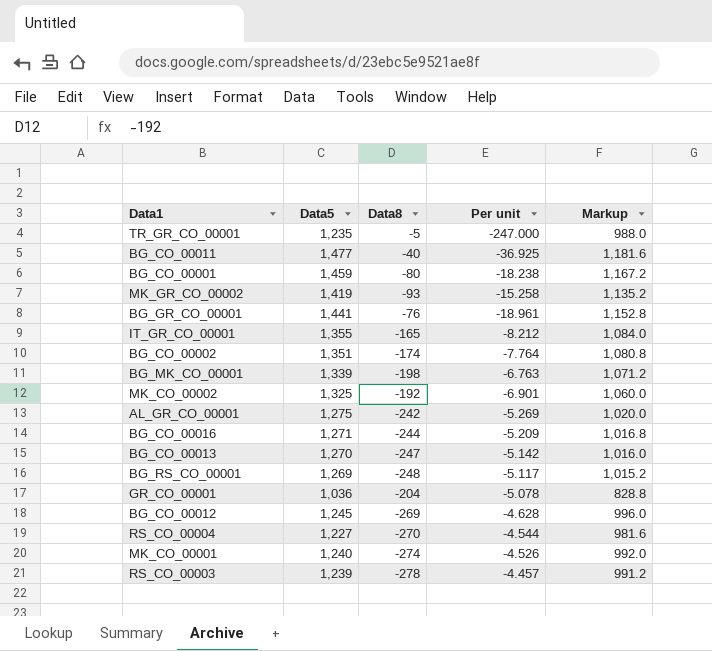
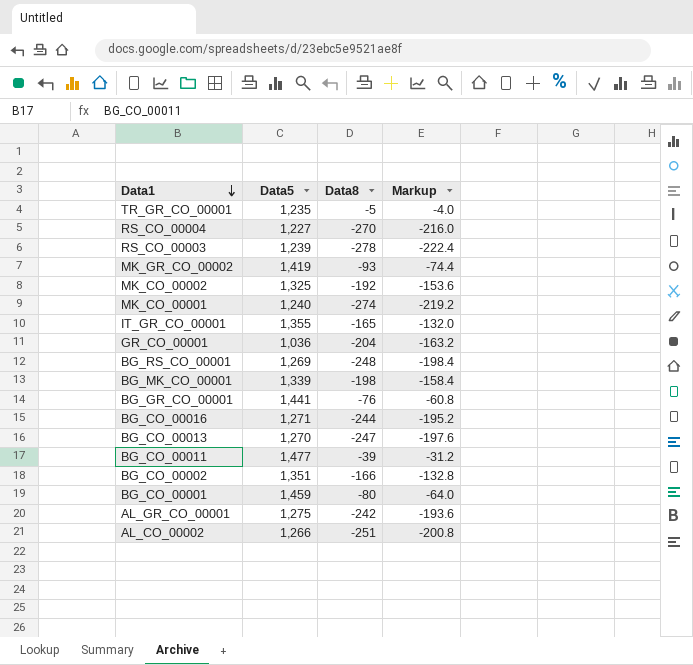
row order: none -> Data1 descending
column Per unit | formula: [Data5] / [Data8] -> none
column Markup | formula: [Data5] * 0.8 -> [Data8] * 0.8
row BG_CO_00012: 1,245 | -269 | -4.628 | 996.0 -> none
BG_CO_00011 | Data8: -40 -> -39
BG_CO_00002 | Data8: -174 -> -166
row AL_CO_00002: none -> 1,266 | -251 | -200.8

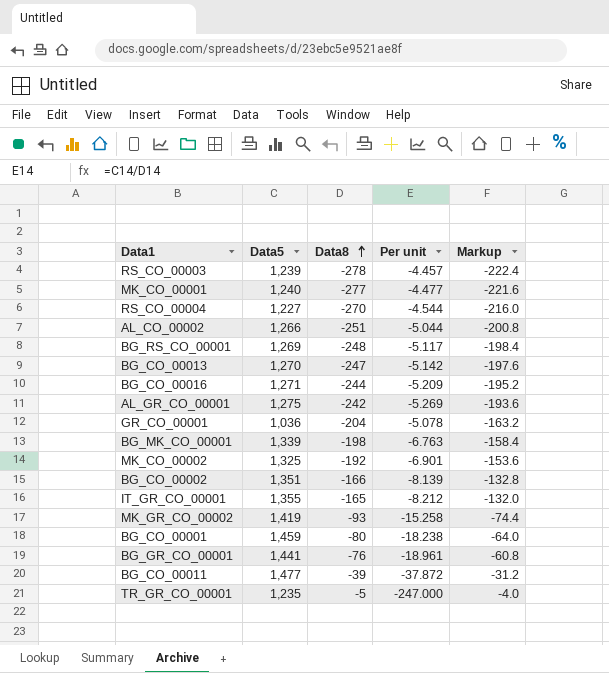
row order: Data1 descending -> Data8 ascending
column Per unit | formula: none -> [Data5] / [Data8]
MK_CO_00001 | Data8: -274 -> -277
MK_CO_00001 | Markup: -219.2 -> -221.6

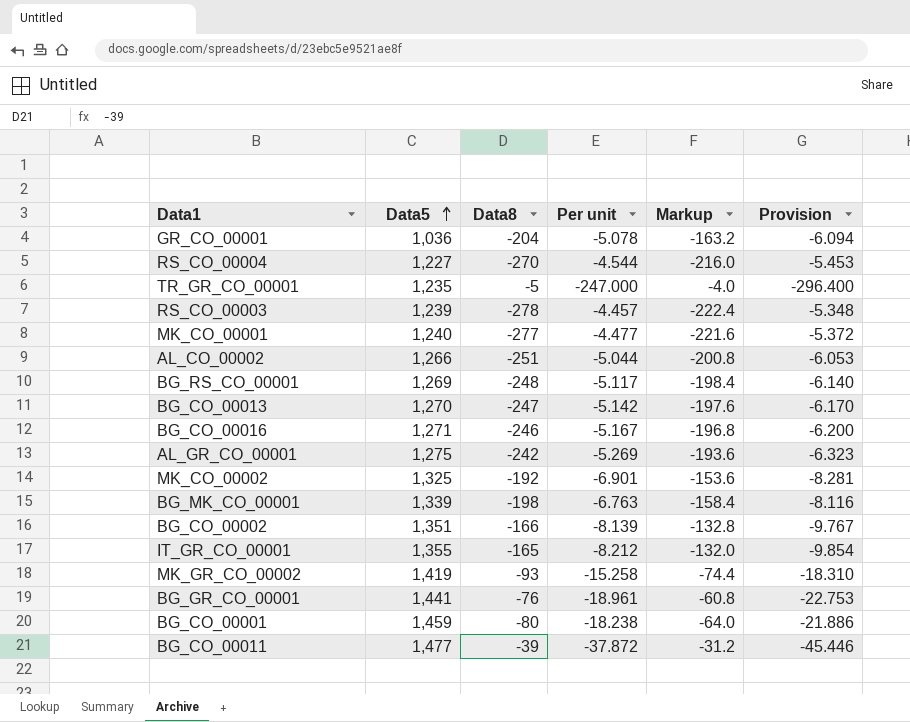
row order: Data8 ascending -> Data5 ascending
column Provision | formula: none -> [Per unit] * 1.2
BG_CO_00016 | Data8: -244 -> -246
BG_CO_00016 | Per unit: -5.209 -> -5.167
BG_CO_00016 | Markup: -195.2 -> -196.8

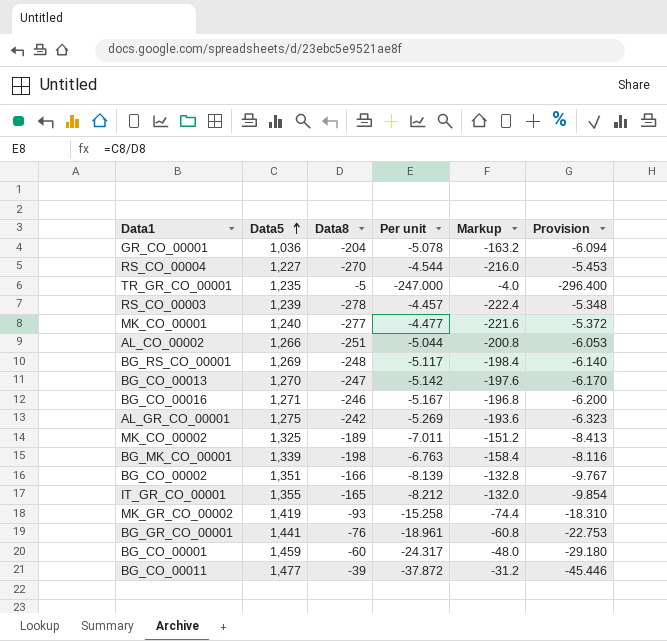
MK_CO_00002 | Data8: -192 -> -189
MK_CO_00002 | Per unit: -6.901 -> -7.011
MK_CO_00002 | Markup: -153.6 -> -151.2
MK_CO_00002 | Provision: -8.281 -> -8.413
BG_CO_00001 | Data8: -80 -> -60
BG_CO_00001 | Per unit: -18.238 -> -24.317
BG_CO_00001 | Markup: -64.0 -> -48.0
BG_CO_00001 | Provision: -21.886 -> -29.180

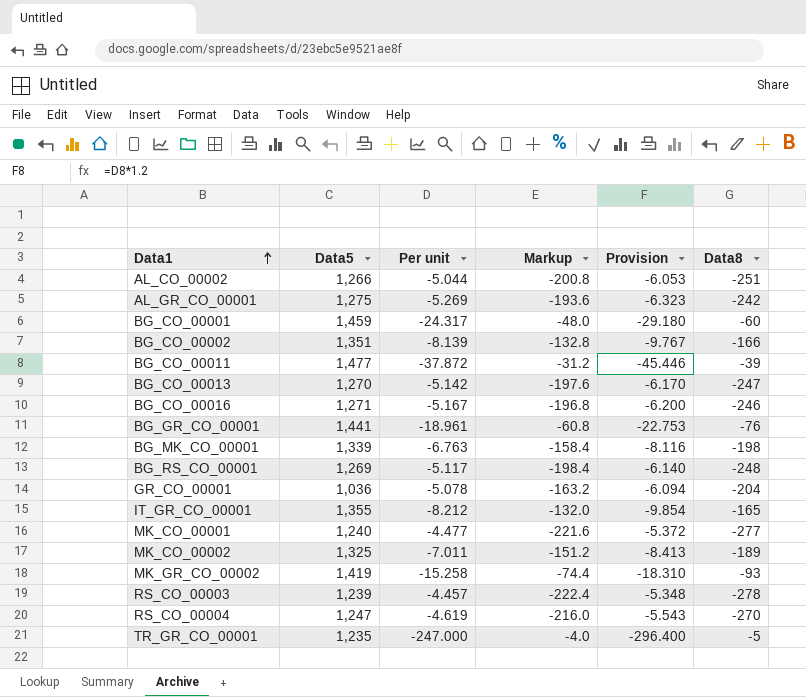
row order: Data5 ascending -> Data1 ascending
column Data8 | position: 3 -> 6
RS_CO_00004 | Data5: 1,227 -> 1,247
RS_CO_00004 | Per unit: -4.544 -> -4.619
RS_CO_00004 | Provision: -5.453 -> -5.543

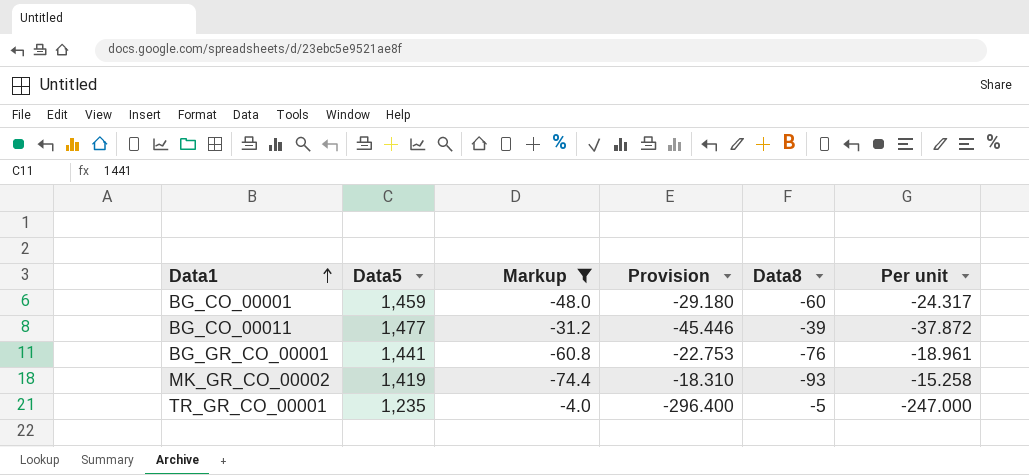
filter: none -> Markup >= -74.4
column Per unit | position: 3 -> 6

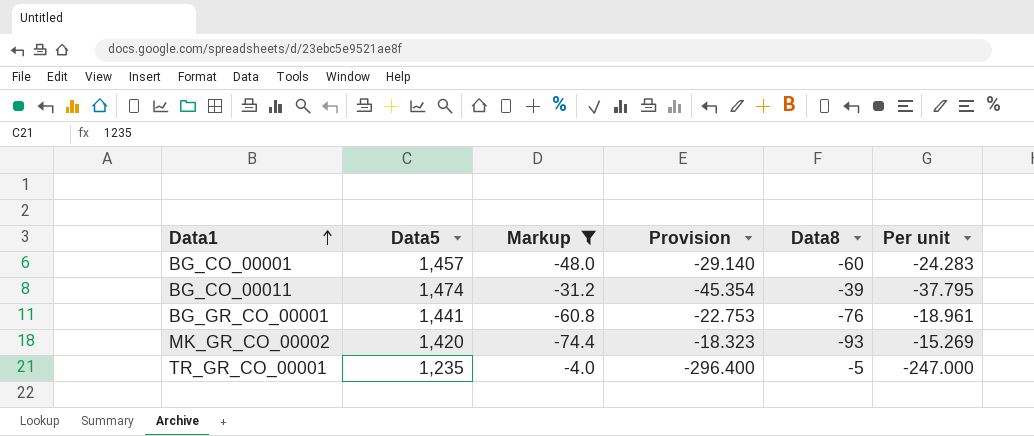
BG_CO_00001 | Data5: 1,459 -> 1,457
BG_CO_00001 | Provision: -29.180 -> -29.140
BG_CO_00001 | Per unit: -24.317 -> -24.283
BG_CO_00011 | Data5: 1,477 -> 1,474
BG_CO_00011 | Provision: -45.446 -> -45.354
BG_CO_00011 | Per unit: -37.872 -> -37.795
MK_GR_CO_00002 | Data5: 1,419 -> 1,420
MK_GR_CO_00002 | Provision: -18.310 -> -18.323
MK_GR_CO_00002 | Per unit: -15.258 -> -15.269

